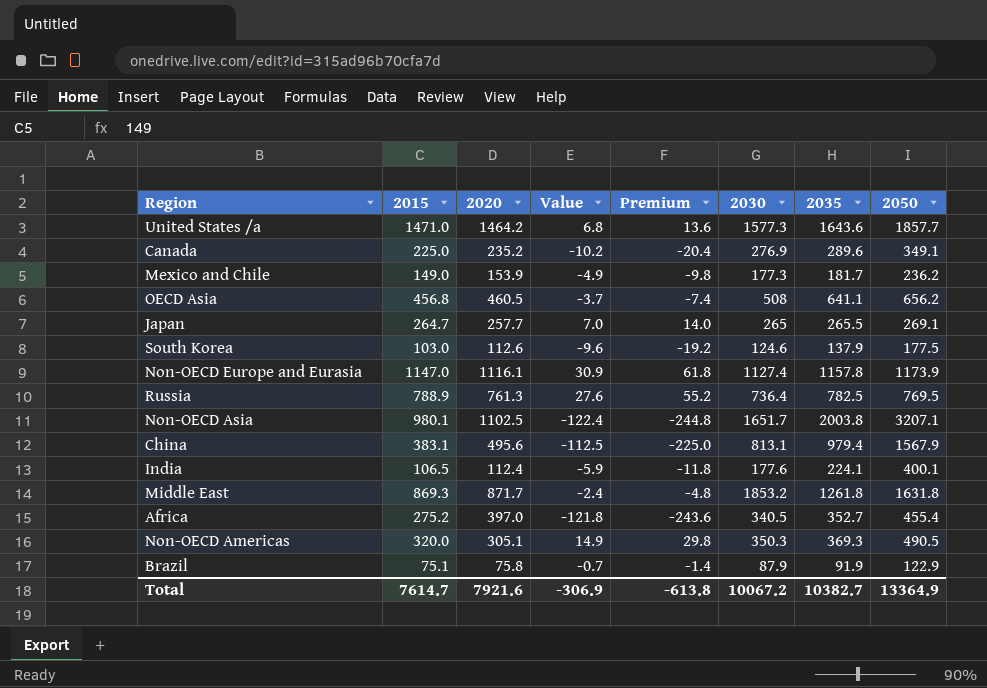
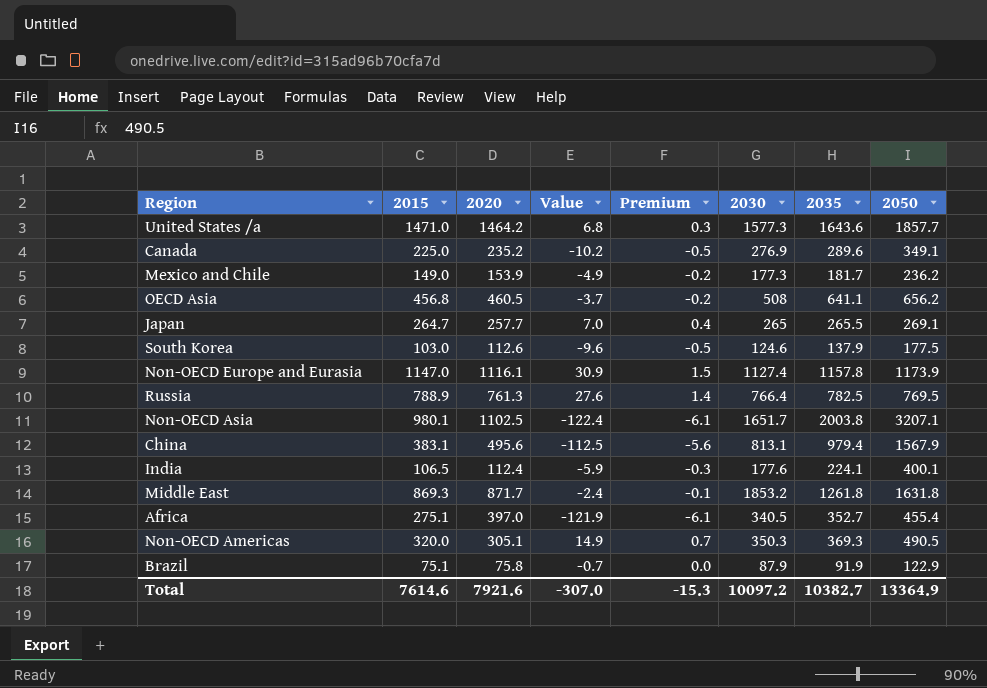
column Premium | formula: [Value] * 2 -> [Value] * 0.05
Russia | 2030: 736.4 -> 766.4
Africa | 2015: 275.2 -> 275.1
Africa | Value: -121.8 -> -121.9
Total | 2015: 7614.7 -> 7614.6
Total | Value: -306.9 -> -307.0
Total | Premium: -613.8 -> -15.3
Total | 2030: 10067.2 -> 10097.2

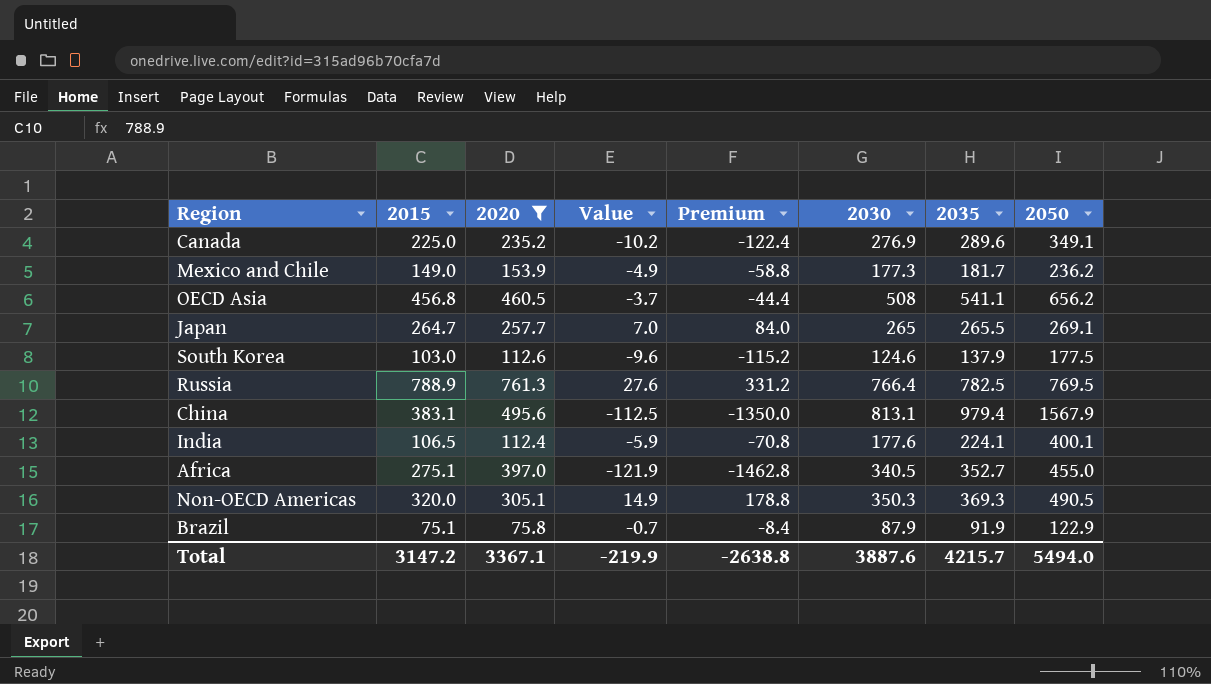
filter: none -> 2020 <= 761.3
column Premium | formula: [Value] * 0.05 -> [Value] * 12
OECD Asia | 2035: 641.1 -> 541.1
Africa | 2050: 455.4 -> 455.0
Total | 2015: 7614.6 -> 3147.2
Total | 2020: 7921.6 -> 3367.1
Total | Value: -307.0 -> -219.9
Total | Premium: -15.3 -> -2638.8
Total | 2030: 10097.2 -> 3887.6
Total | 2035: 10382.7 -> 4215.7
Total | 2050: 13364.9 -> 5494.0

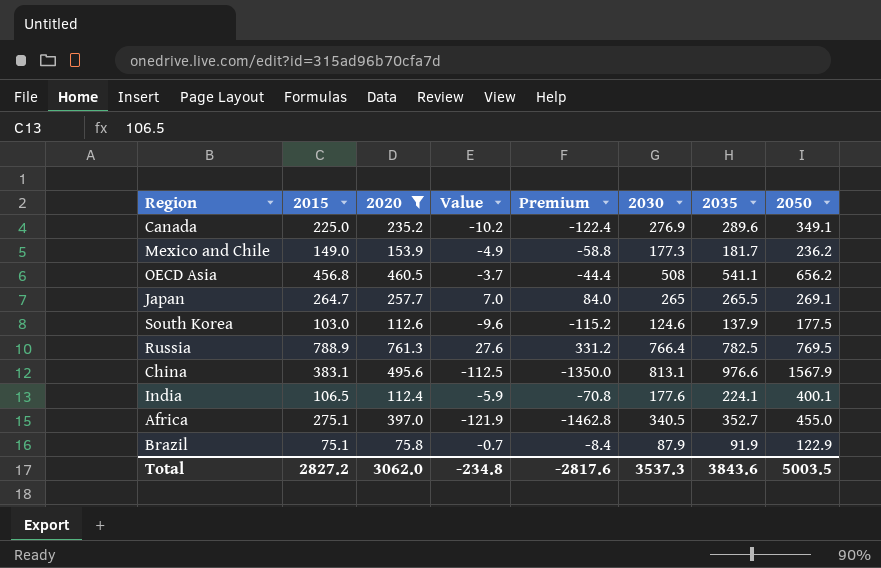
row Non-OECD Americas: 320.0 | 305.1 | 14.9 | 178.8 | 350.3 | 369.3 | 490.5 -> none
China | 2035: 979.4 -> 976.6
Total | 2015: 3147.2 -> 2827.2
Total | 2020: 3367.1 -> 3062.0
Total | Value: -219.9 -> -234.8
Total | Premium: -2638.8 -> -2817.6
Total | 2030: 3887.6 -> 3537.3
Total | 2035: 4215.7 -> 3843.6
Total | 2050: 5494.0 -> 5003.5

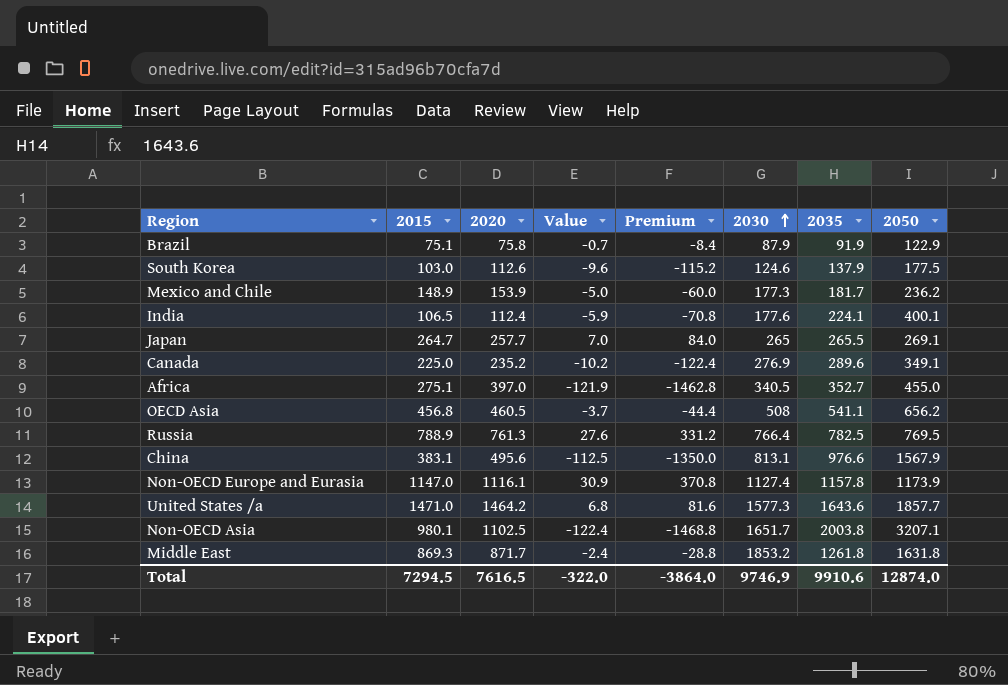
filter: 2020 <= 761.3 -> none
row order: none -> 2030 ascending
Mexico and Chile | 2015: 149.0 -> 148.9
Mexico and Chile | Value: -4.9 -> -5.0
Mexico and Chile | Premium: -58.8 -> -60.0
Total | 2015: 2827.2 -> 7294.5
Total | 2020: 3062.0 -> 7616.5
Total | Value: -234.8 -> -322.0
Total | Premium: -2817.6 -> -3864.0
Total | 2030: 3537.3 -> 9746.9
Total | 2035: 3843.6 -> 9910.6
Total | 2050: 5003.5 -> 12874.0

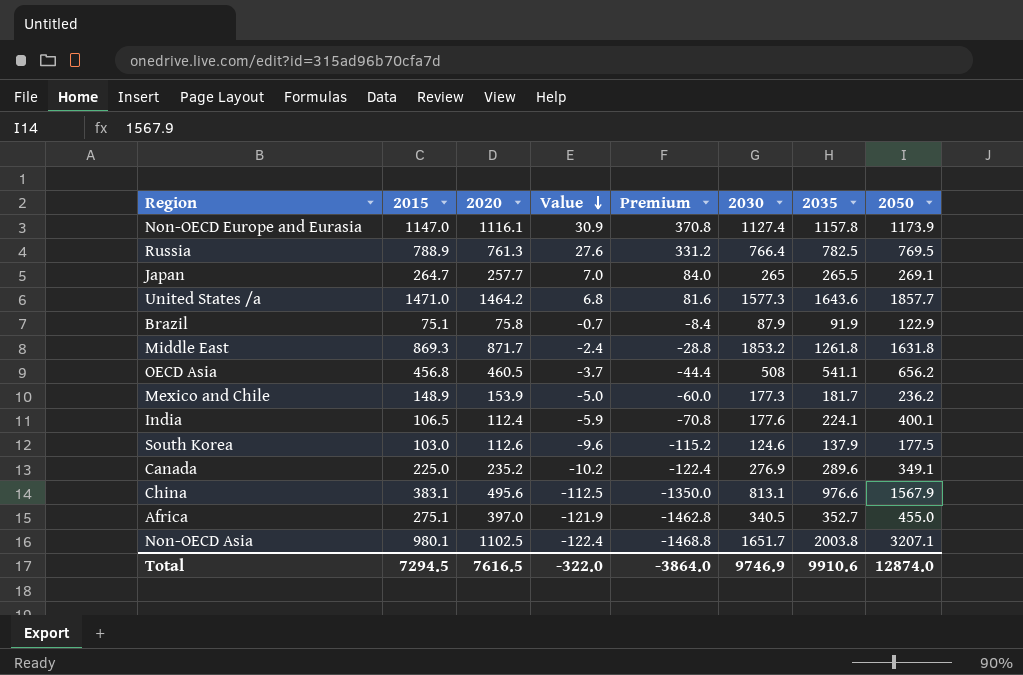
row order: 2030 ascending -> Value descending

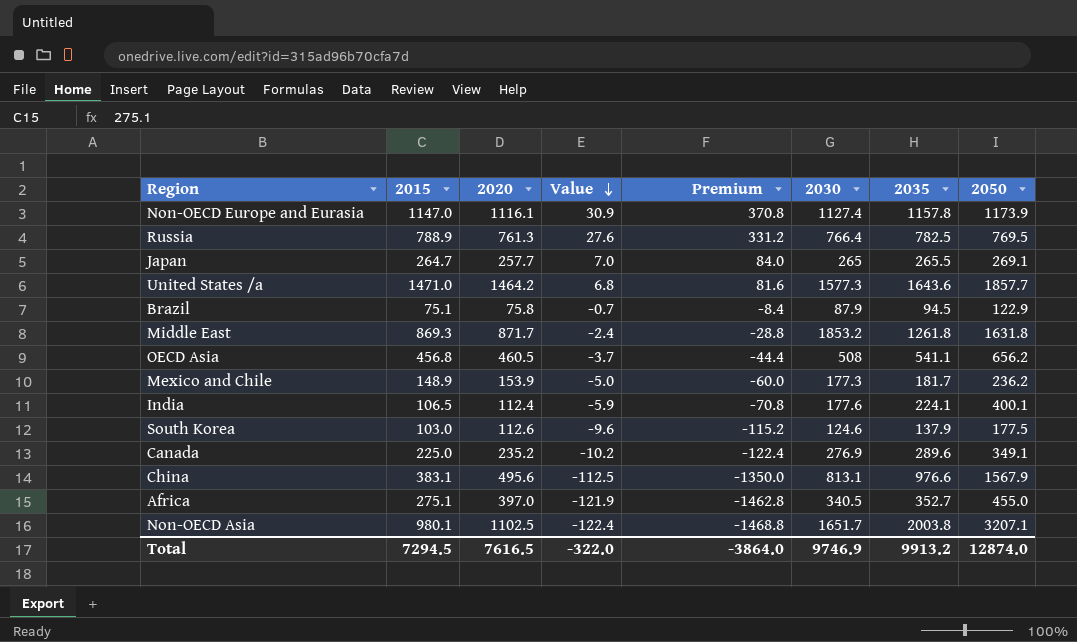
Brazil | 2035: 91.9 -> 94.5
Total | 2035: 9910.6 -> 9913.2

